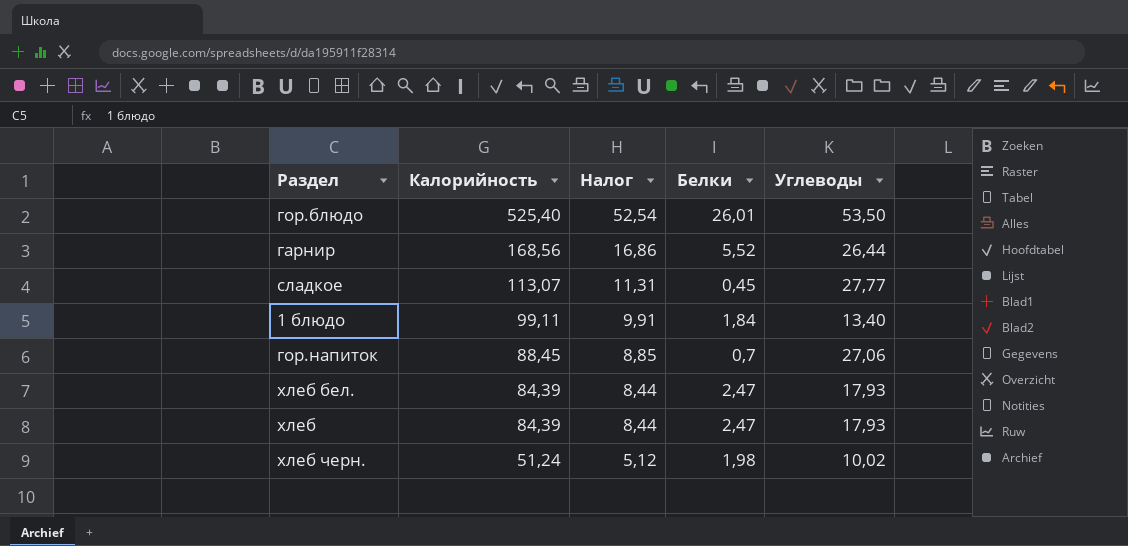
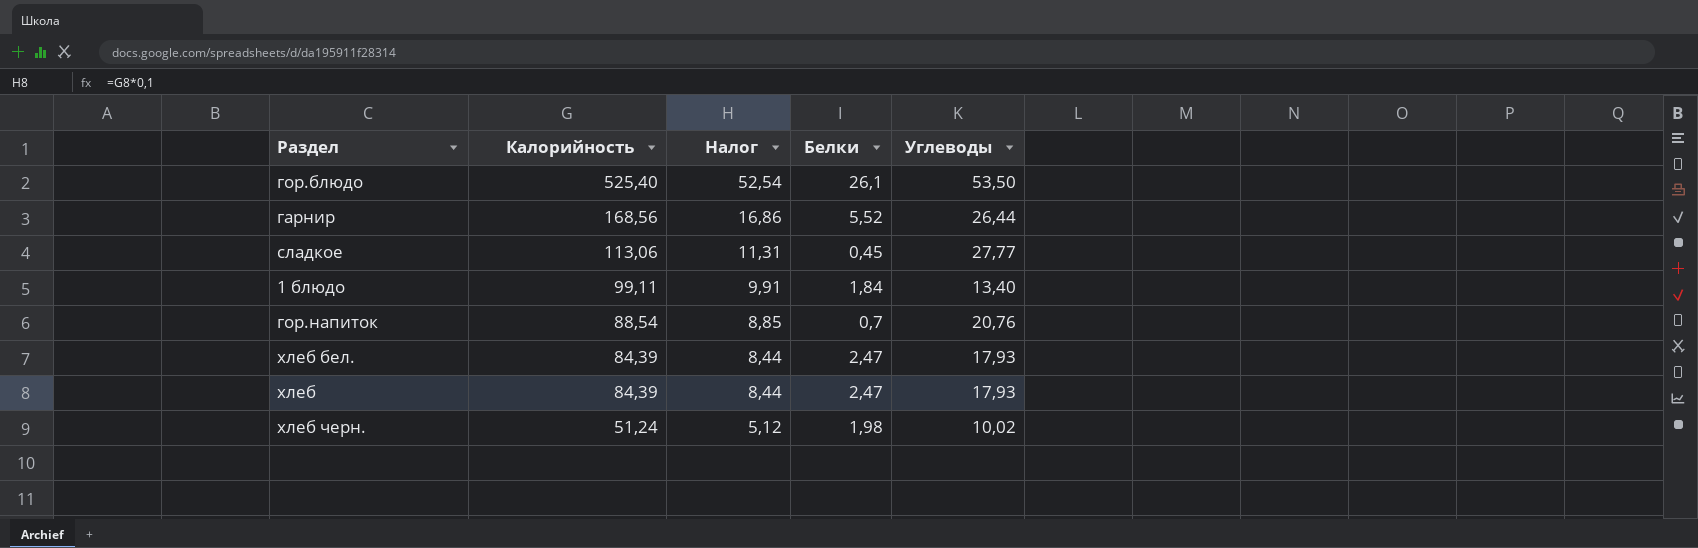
гор.блюдо | Белки: 26,01 -> 26,1
сладкое | Калорийность: 113,07 -> 113,06
гор.напиток | Калорийность: 88,45 -> 88,54
гор.напиток | Углеводы: 27,06 -> 20,76

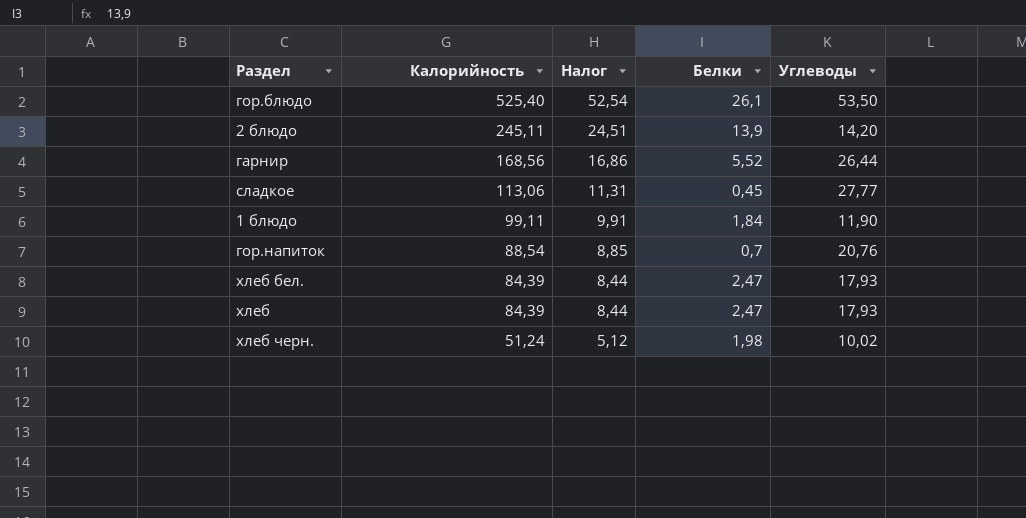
row 2 блюдо: none -> 245,11 | 24,51 | 13,9 | 14,20
1 блюдо | Углеводы: 13,40 -> 11,90

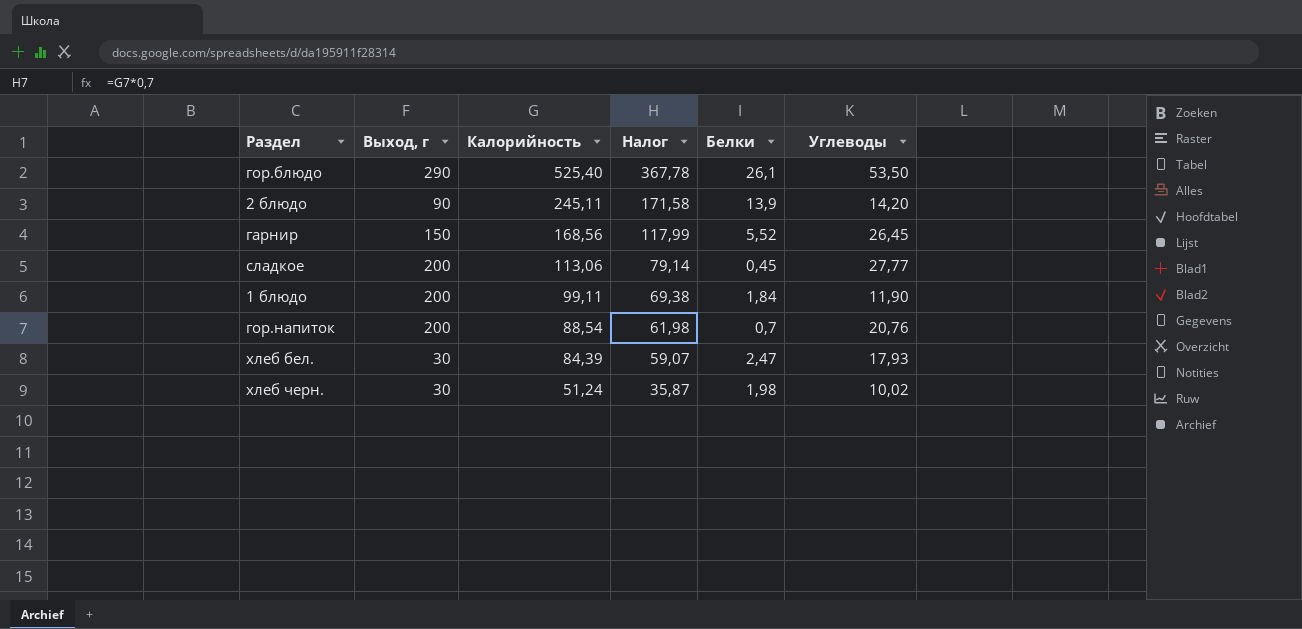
column Выход, г | position: none -> 2
column Налог | formula: [Калорийность] * 0,1 -> [Калорийность] * 0,7
row хлеб: 84,39 | 8,44 | 2,47 | 17,93 -> none
гарнир | Углеводы: 26,44 -> 26,45

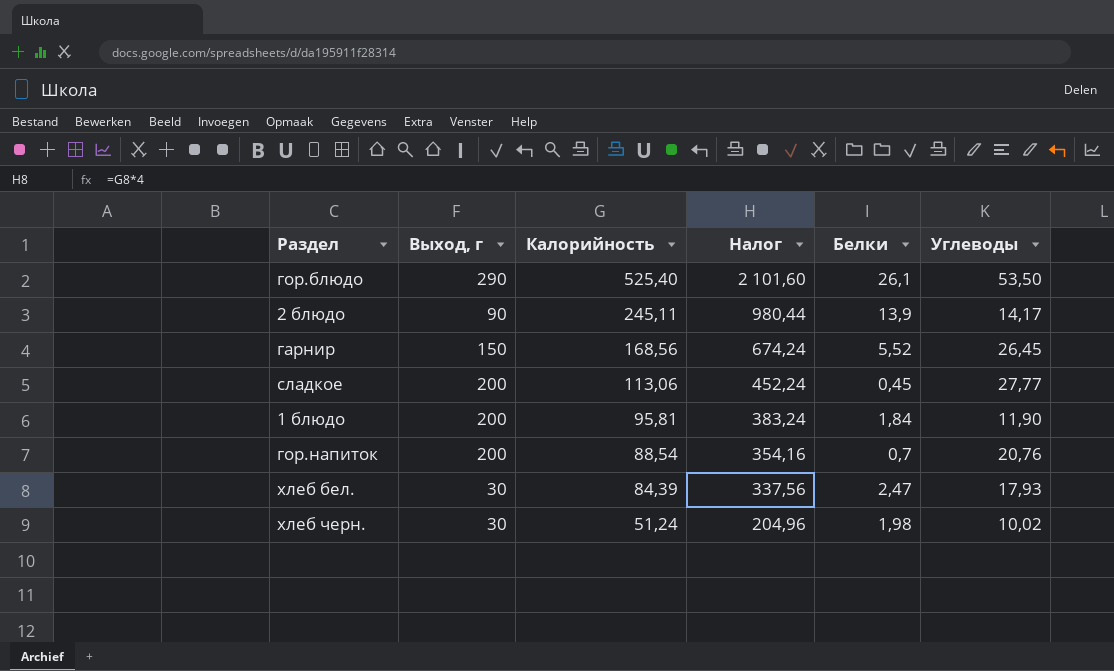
column Налог | formula: [Калорийность] * 0,7 -> [Калорийность] * 4
2 блюдо | Углеводы: 14,20 -> 14,17
1 блюдо | Калорийность: 99,11 -> 95,81

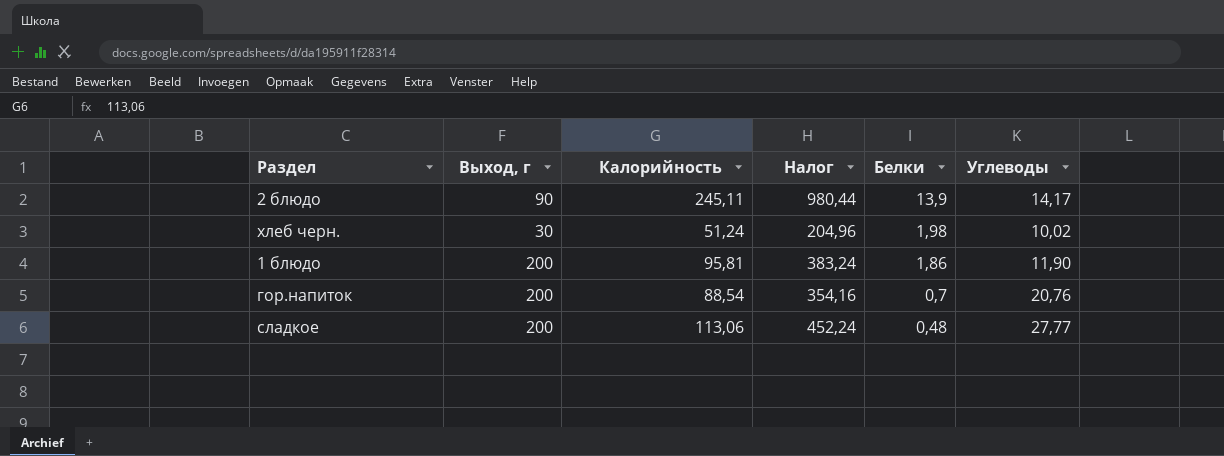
row order: Калорийность descending -> Белки descending
row гор.блюдо: 290 | 525,40 | 2 101,60 | 26,1 | 53,50 -> none
row гарнир: 150 | 168,56 | 674,24 | 5,52 | 26,45 -> none
row хлеб бел.: 30 | 84,39 | 337,56 | 2,47 | 17,93 -> none
1 блюдо | Белки: 1,84 -> 1,86
сладкое | Белки: 0,45 -> 0,48

